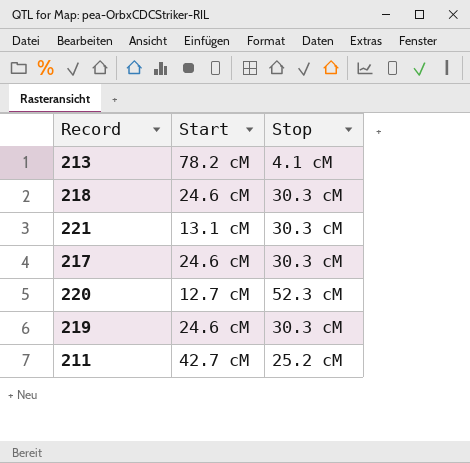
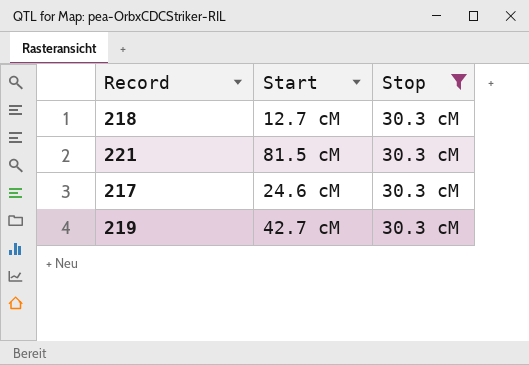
filter: none -> Stop = 30.3 cM
218 | Start: 24.6 cM -> 12.7 cM
221 | Start: 13.1 cM -> 81.5 cM
219 | Start: 24.6 cM -> 42.7 cM

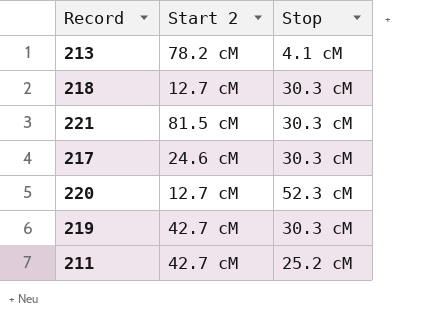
filter: Stop = 30.3 cM -> none
column name: Start -> Start 2

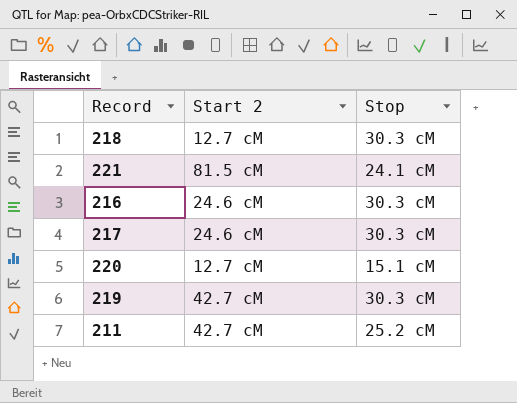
row 213: 78.2 cM | 4.1 cM -> none
221 | Stop: 30.3 cM -> 24.1 cM
row 216: none -> 24.6 cM | 30.3 cM
220 | Stop: 52.3 cM -> 15.1 cM

